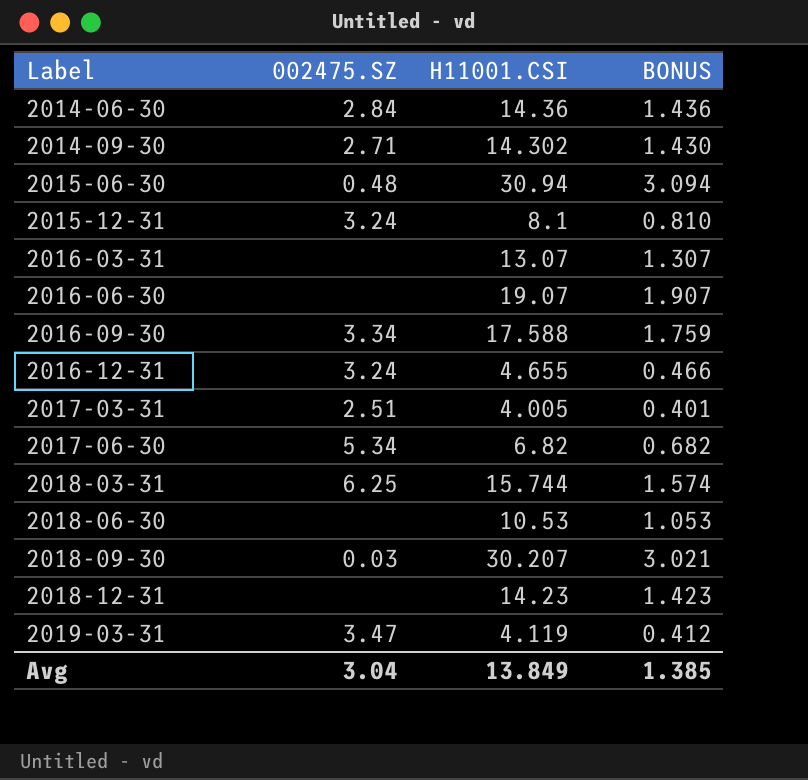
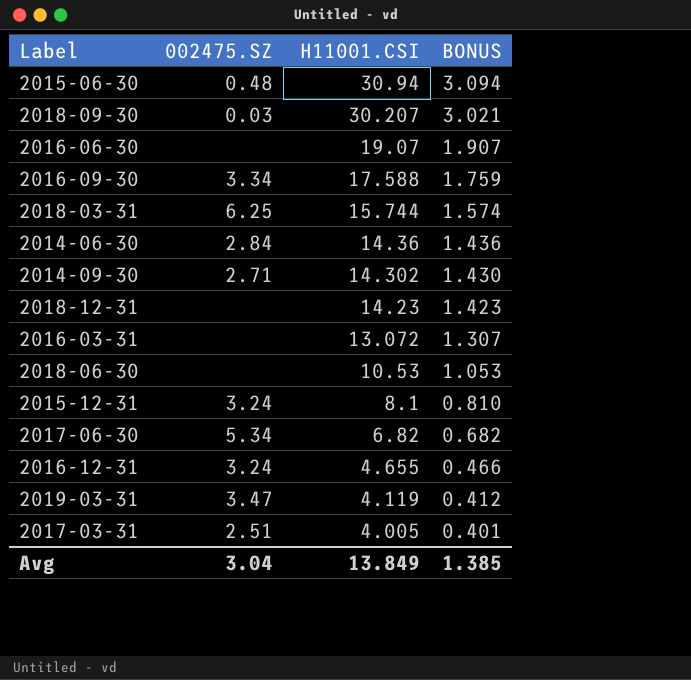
row order: Label ascending -> H11001.CSI descending
2016-03-31 | H11001.CSI: 13.07 -> 13.072

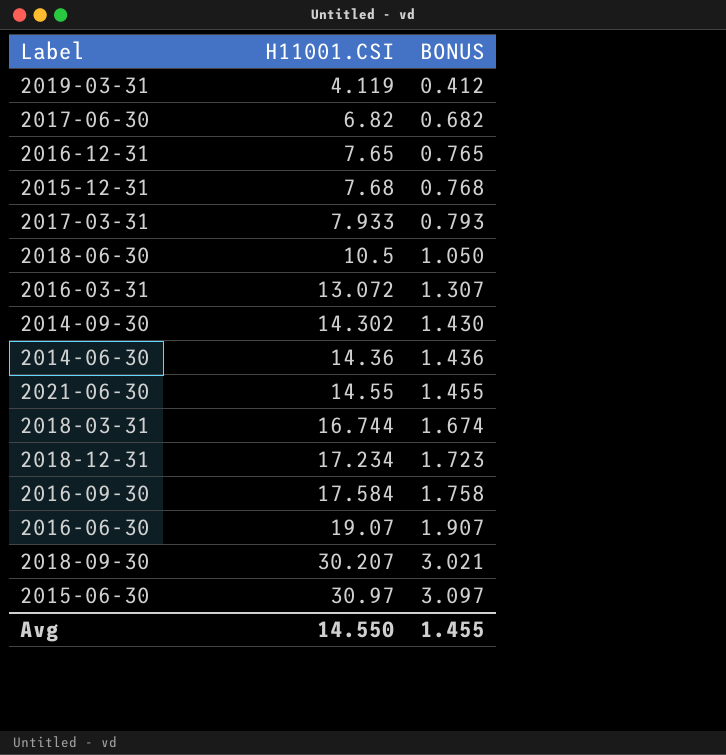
row order: H11001.CSI descending -> H11001.CSI ascending
column 002475.SZ | position: 2 -> none
2016-12-31 | H11001.CSI: 4.655 -> 7.65
2016-12-31 | BONUS: 0.466 -> 0.765
2015-12-31 | H11001.CSI: 8.1 -> 7.68
2015-12-31 | BONUS: 0.810 -> 0.768
2017-03-31 | H11001.CSI: 4.005 -> 7.933
2017-03-31 | BONUS: 0.401 -> 0.793
2018-06-30 | H11001.CSI: 10.53 -> 10.5
2018-06-30 | BONUS: 1.053 -> 1.050
row 2021-06-30: none -> 14.55 | 1.455
2018-03-31 | H11001.CSI: 15.744 -> 16.744
2018-03-31 | BONUS: 1.574 -> 1.674
2018-12-31 | H11001.CSI: 14.23 -> 17.234
2018-12-31 | BONUS: 1.423 -> 1.723
2016-09-30 | H11001.CSI: 17.588 -> 17.584
2016-09-30 | BONUS: 1.759 -> 1.758
2015-06-30 | H11001.CSI: 30.94 -> 30.97
2015-06-30 | BONUS: 3.094 -> 3.097
Avg | H11001.CSI: 13.849 -> 14.550
Avg | BONUS: 1.385 -> 1.455

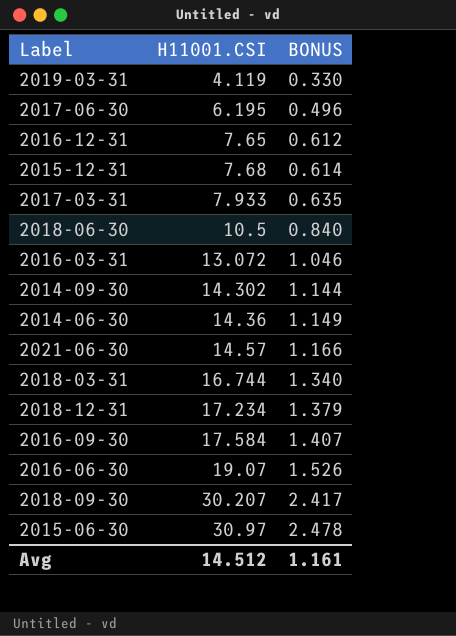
column BONUS | formula: [H11001.CSI] * 0.1 -> [H11001.CSI] * 0.08
2017-06-30 | H11001.CSI: 6.82 -> 6.195
2021-06-30 | H11001.CSI: 14.55 -> 14.57
Avg | H11001.CSI: 14.550 -> 14.512
Avg | BONUS: 1.455 -> 1.161

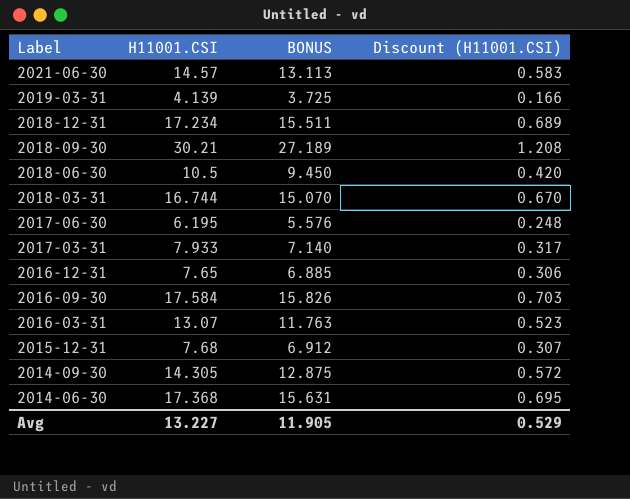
row order: H11001.CSI ascending -> Label descending
column BONUS | formula: [H11001.CSI] * 0.08 -> [H11001.CSI] * 0.9
column Discount (H11001.CSI) | formula: none -> [H11001.CSI] * 0.04
row 2016-06-30: 19.07 | 1.526 -> none
row 2015-06-30: 30.97 | 2.478 -> none
2019-03-31 | H11001.CSI: 4.119 -> 4.139
2018-09-30 | H11001.CSI: 30.207 -> 30.21
2016-03-31 | H11001.CSI: 13.072 -> 13.07
2014-09-30 | H11001.CSI: 14.302 -> 14.305
2014-06-30 | H11001.CSI: 14.36 -> 17.368
Avg | H11001.CSI: 14.512 -> 13.227
Avg | BONUS: 1.161 -> 11.905

